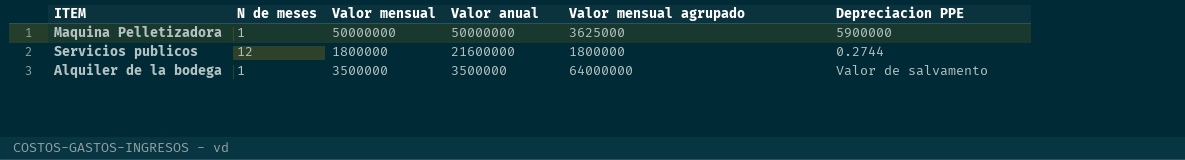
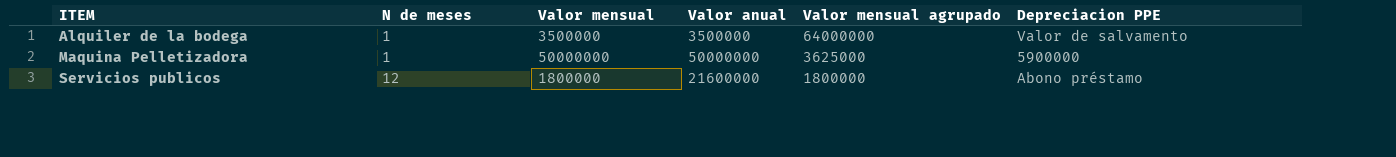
row order: Valor anual descending -> ITEM ascending
Servicios publicos | Depreciacion PPE: 0.2744 -> Abono préstamo

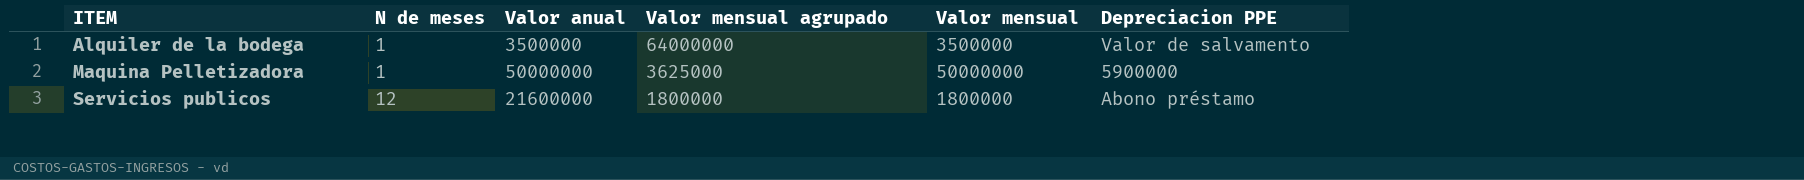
column Valor mensual | position: 3 -> 5

